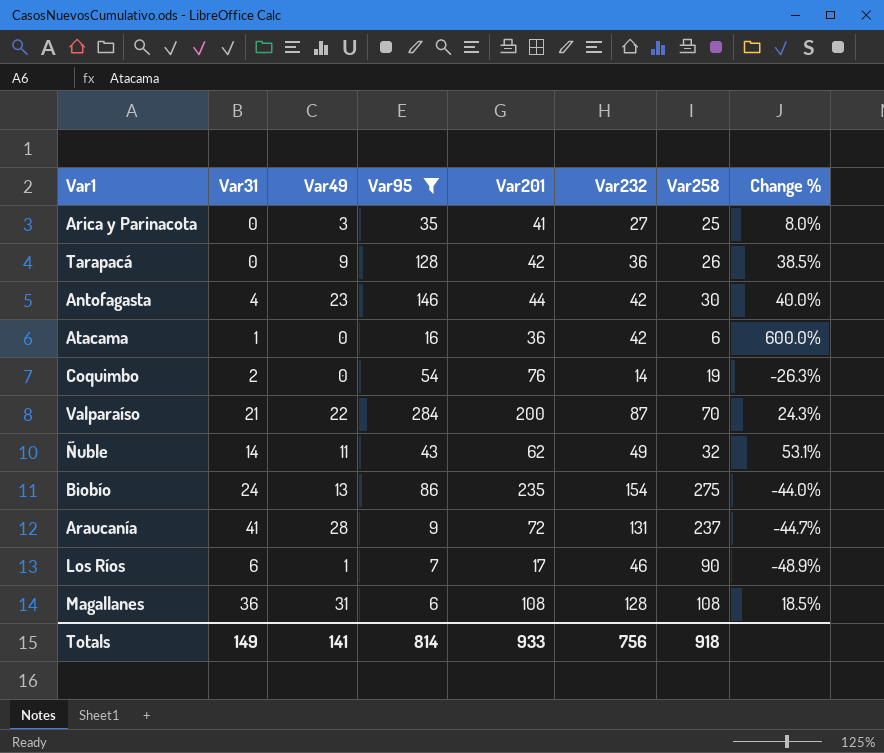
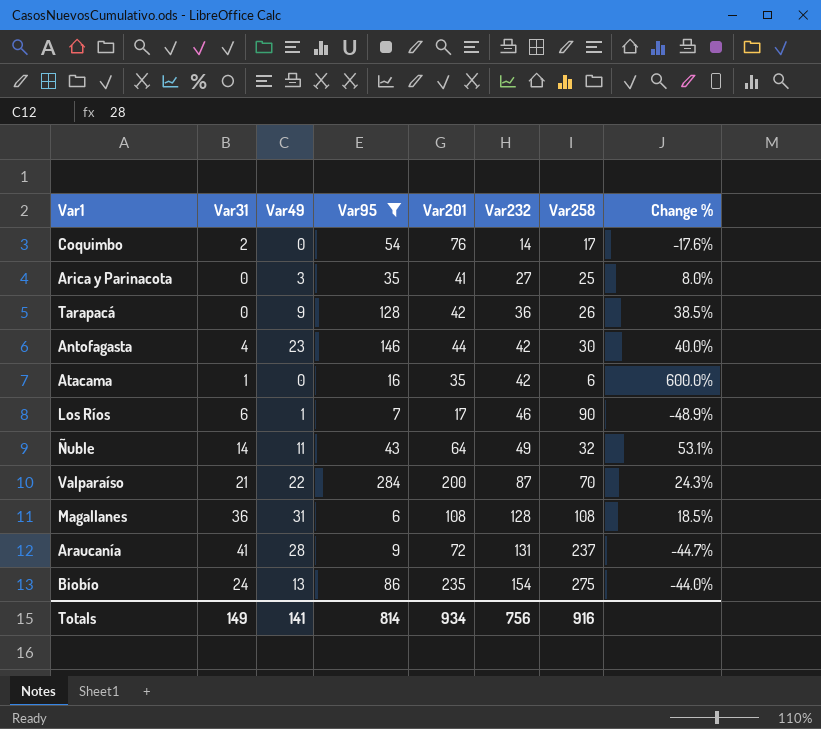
row order: none -> Var232 ascending
Coquimbo | Var258: 19 -> 17
Coquimbo | Change %: -26.3% -> -17.6%
Atacama | Var201: 36 -> 35
Ñuble | Var201: 62 -> 64
Totals | Var201: 933 -> 934
Totals | Var258: 918 -> 916

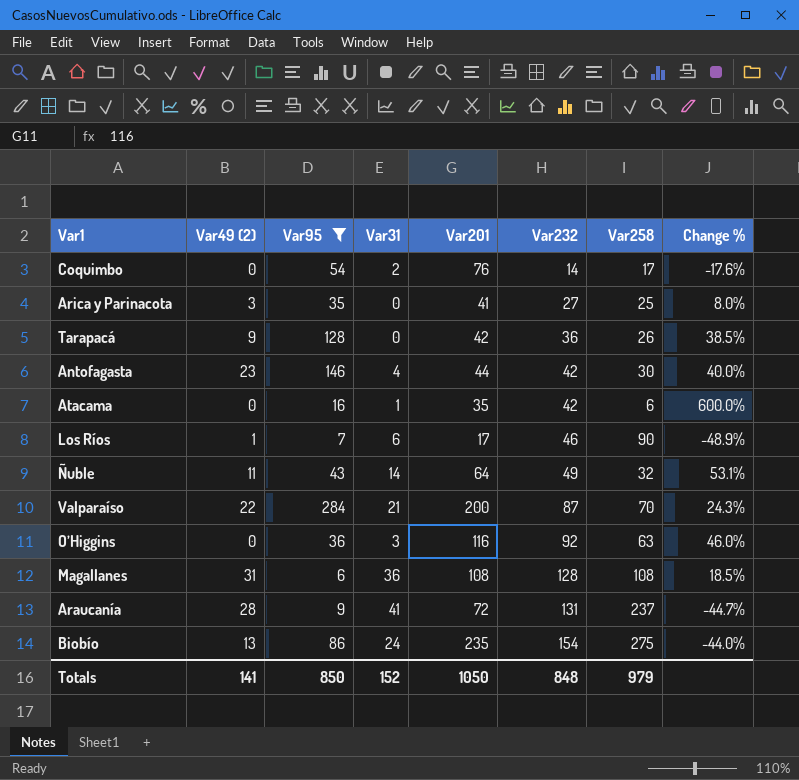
column name: Var49 -> Var49 (2)
column Var31 | position: 2 -> 4
row O’Higgins: none -> 0 | 36 | 3 | 116 | 92 | 63 | 46.0%
Totals | Var95: 814 -> 850
Totals | Var31: 149 -> 152
Totals | Var201: 934 -> 1050
Totals | Var232: 756 -> 848
Totals | Var258: 916 -> 979

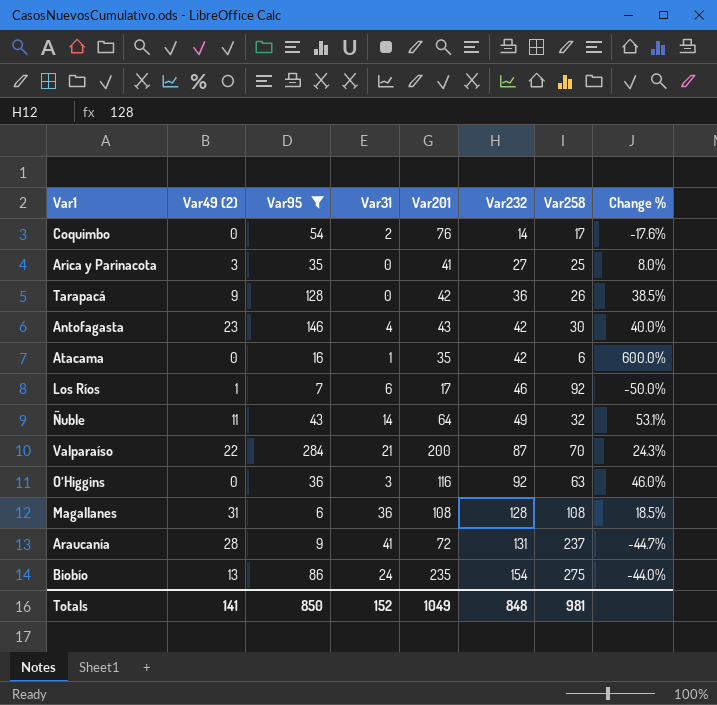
Antofagasta | Var201: 44 -> 43
Los Ríos | Var258: 90 -> 92
Los Ríos | Change %: -48.9% -> -50.0%
Totals | Var201: 1050 -> 1049
Totals | Var258: 979 -> 981

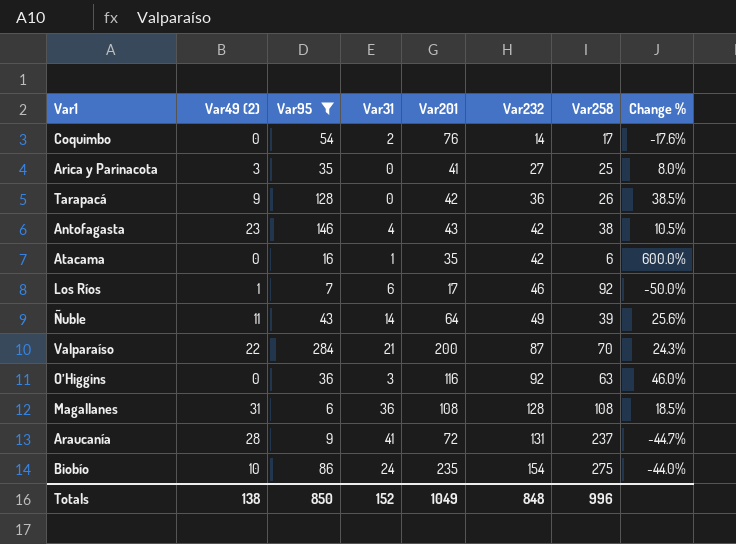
Antofagasta | Var258: 30 -> 38
Antofagasta | Change %: 40.0% -> 10.5%
Ñuble | Var258: 32 -> 39
Ñuble | Change %: 53.1% -> 25.6%
Biobío | Var49 (2): 13 -> 10
Totals | Var49 (2): 141 -> 138
Totals | Var258: 981 -> 996

